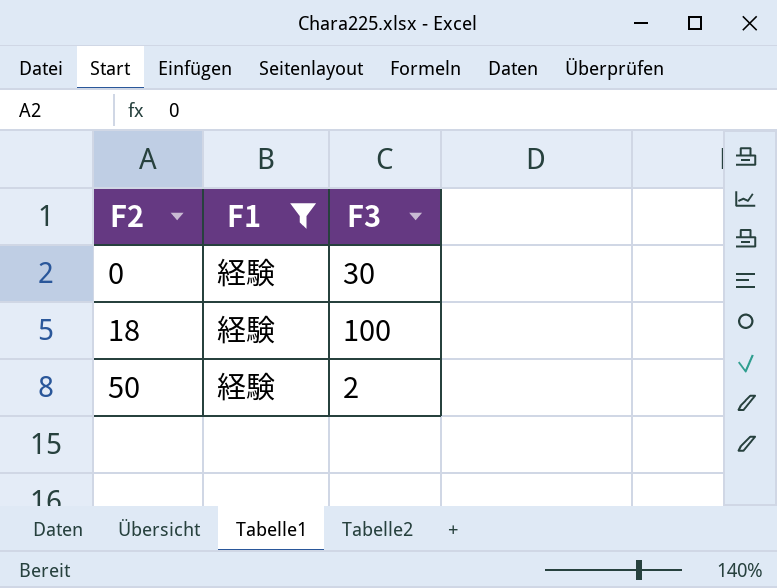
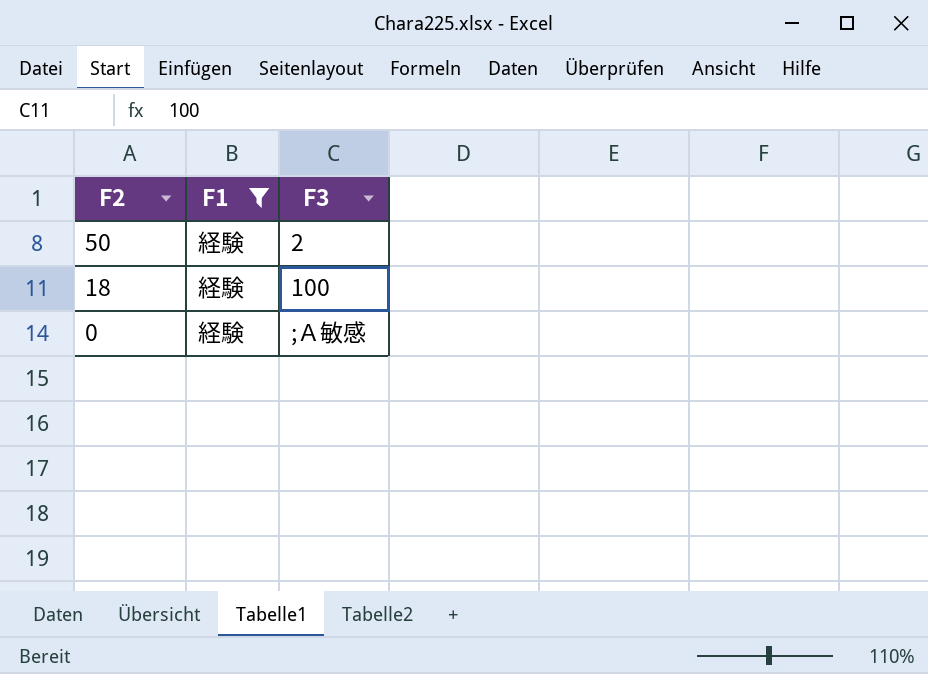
row order: F2 ascending -> F2 descending
0 | F3: 30 -> ;Ａ敏感

